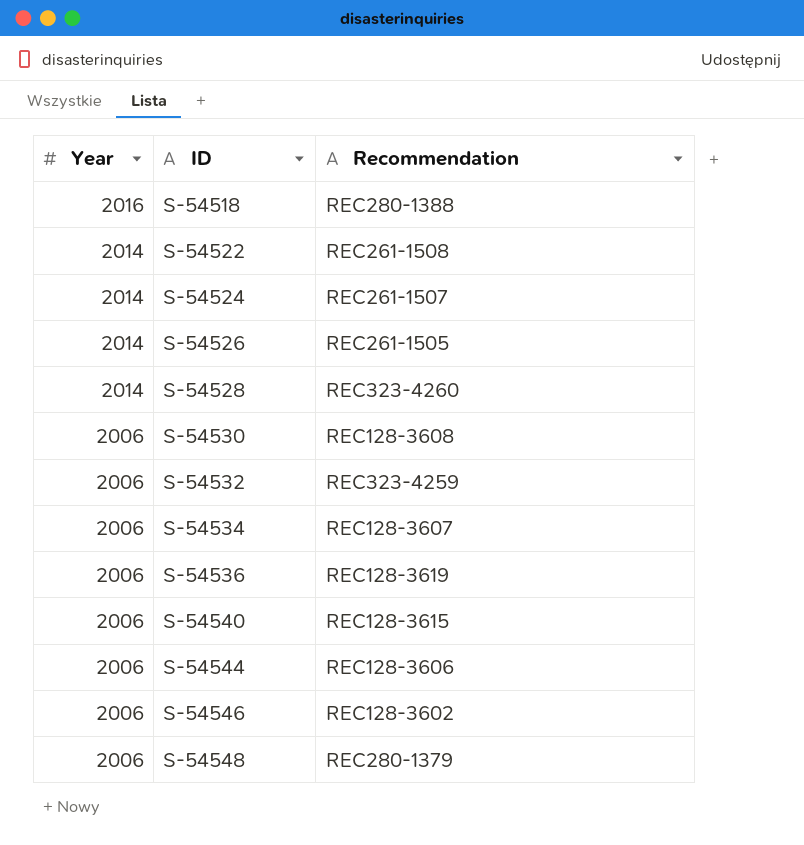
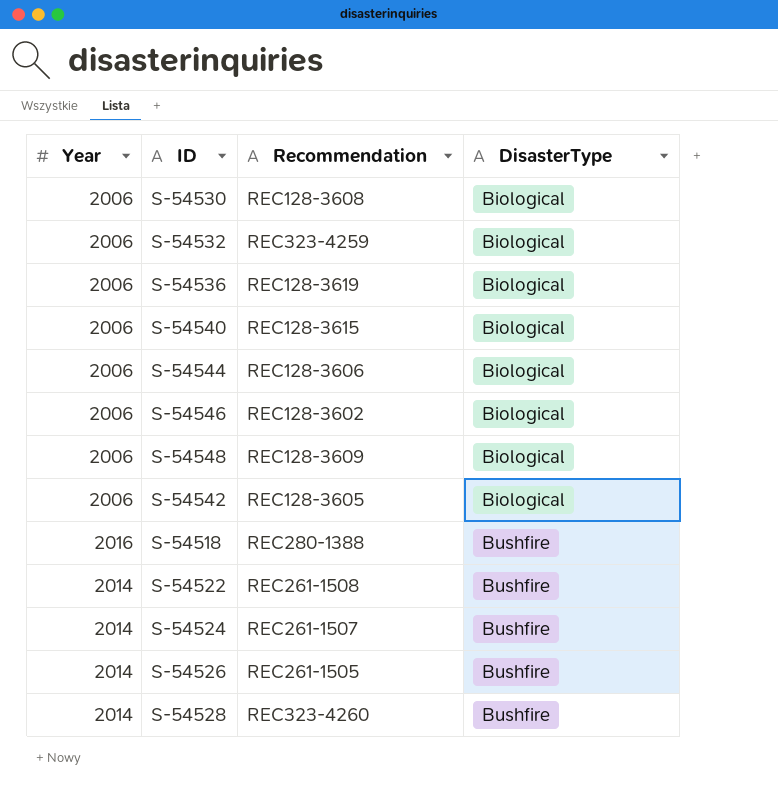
row order: Year descending -> DisasterType ascending
column DisasterType | position: none -> 4
row S-54534: 2006 | REC128-3607 -> none
S-54548 | Recommendation: REC280-1379 -> REC128-3609
row S-54542: none -> 2006 | REC128-3605 | Biological

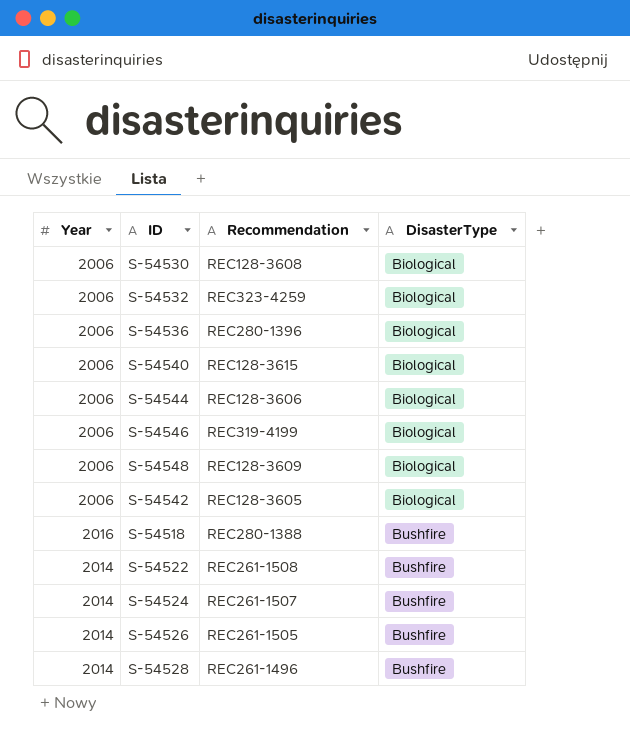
S-54536 | Recommendation: REC128-3619 -> REC280-1396
S-54546 | Recommendation: REC128-3602 -> REC319-4199
S-54528 | Recommendation: REC323-4260 -> REC261-1496

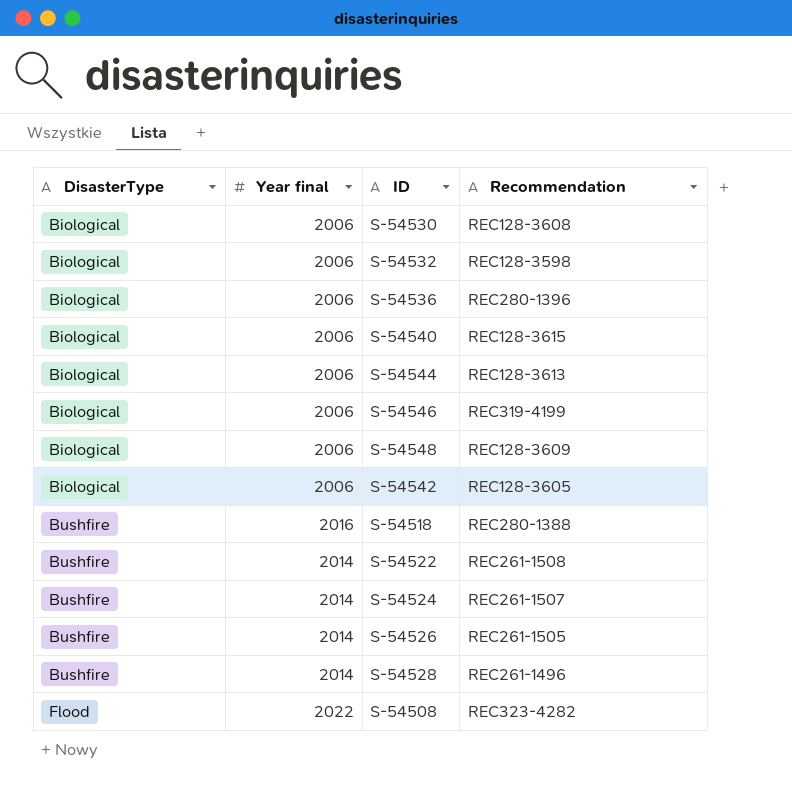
column DisasterType | position: 4 -> 1
column name: Year -> Year final
S-54532 | Recommendation: REC323-4259 -> REC128-3598
S-54544 | Recommendation: REC128-3606 -> REC128-3613
row S-54508: none -> Flood | 2022 | REC323-4282

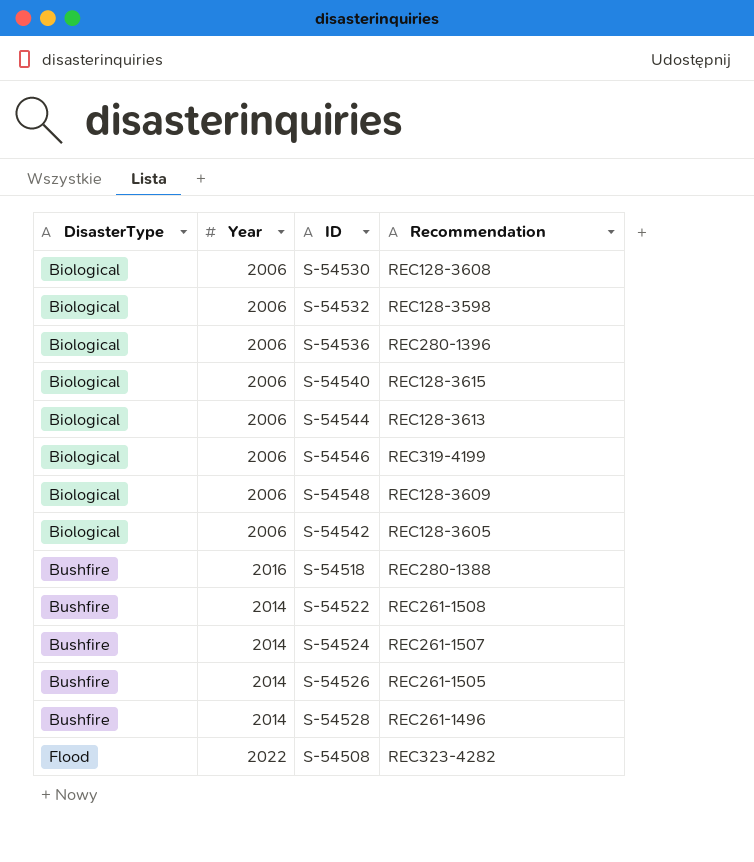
column name: Year final -> Year

